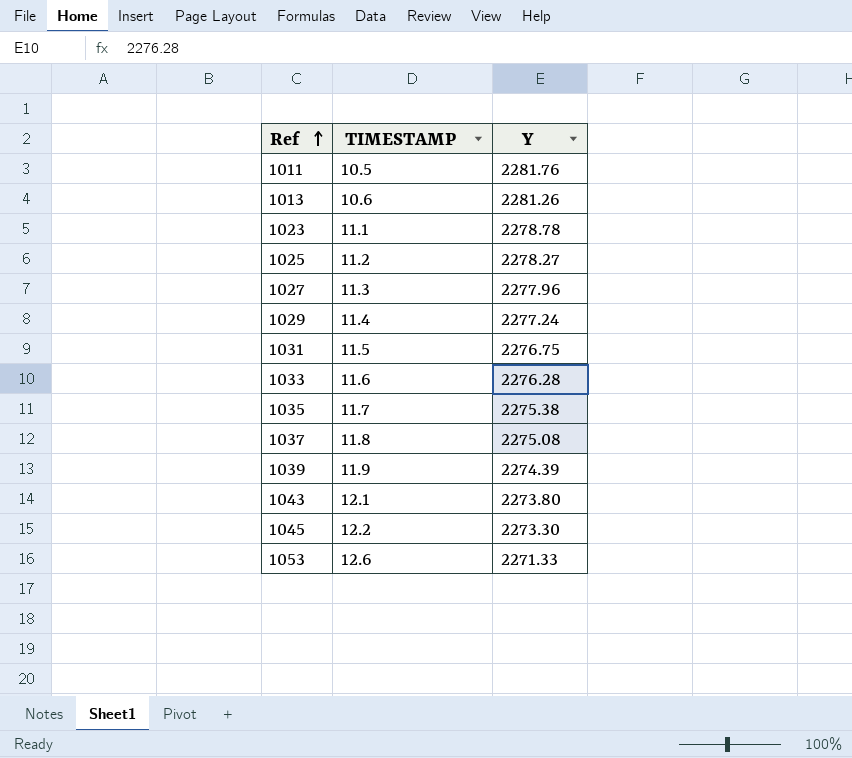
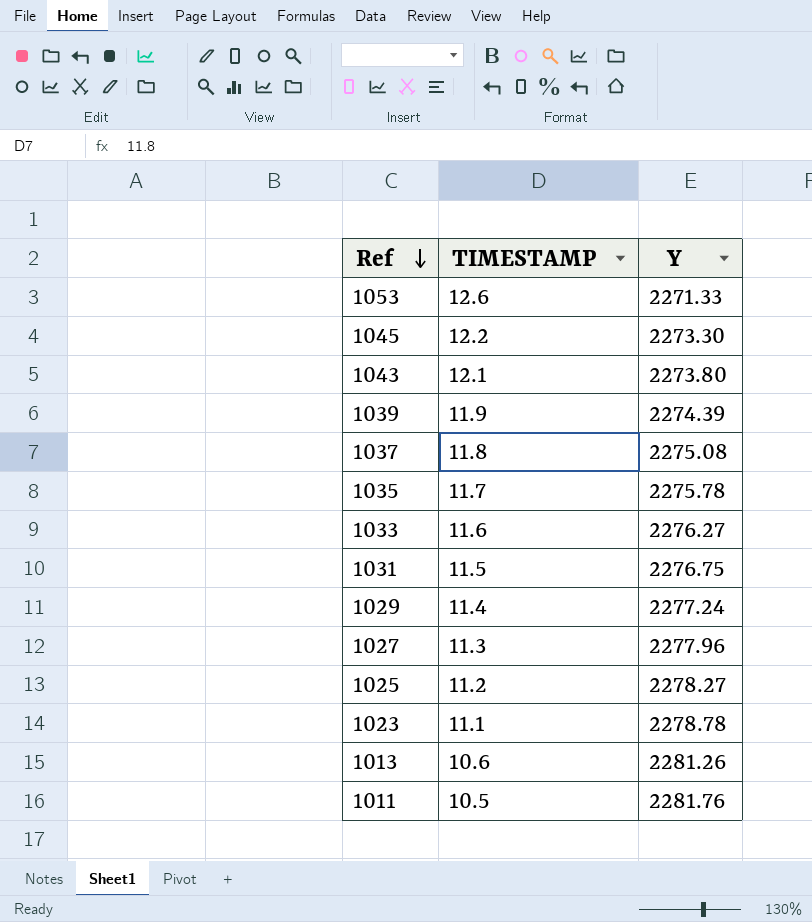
row order: Ref ascending -> Ref descending
1035 | Y: 2275.38 -> 2275.78
1033 | Y: 2276.28 -> 2276.27

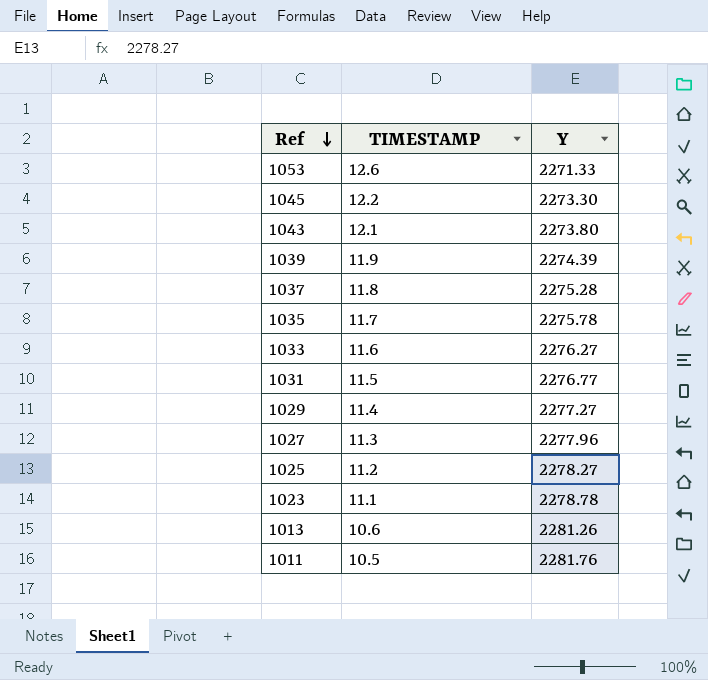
1037 | Y: 2275.08 -> 2275.28
1031 | Y: 2276.75 -> 2276.77
1029 | Y: 2277.24 -> 2277.27

